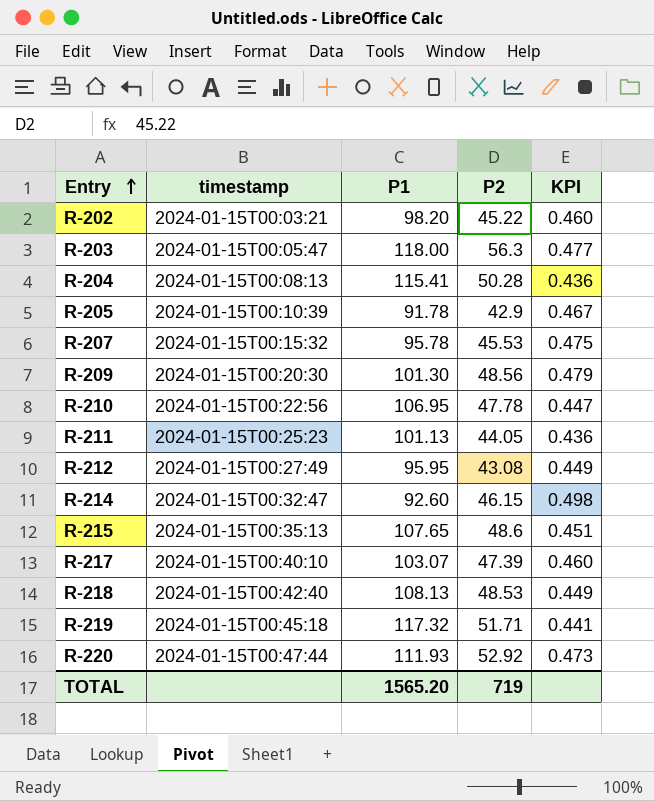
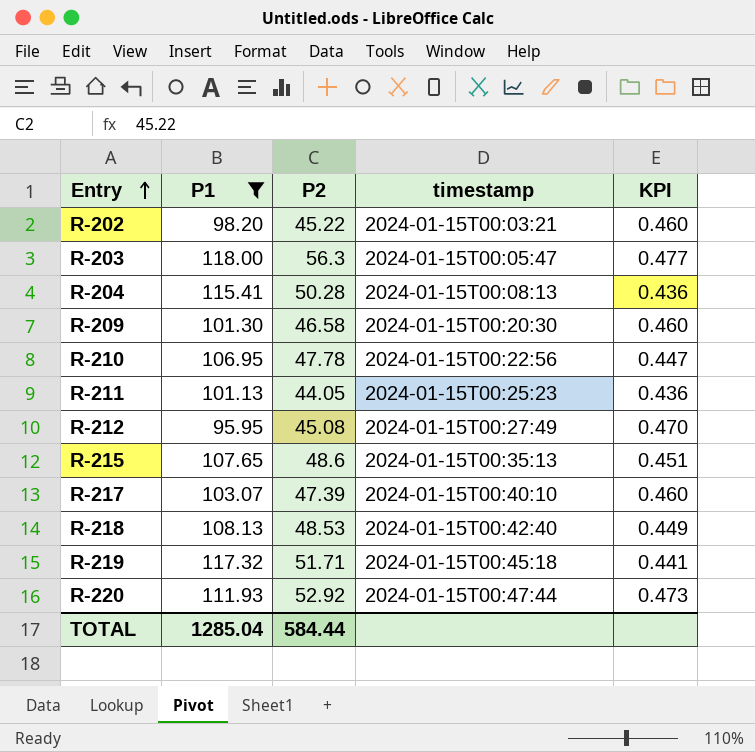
filter: none -> P1 >= 95.95
column timestamp | position: 2 -> 4
R-209 | P2: 48.56 -> 46.58
R-209 | KPI: 0.479 -> 0.460
R-212 | P2: 43.08 -> 45.08
R-212 | KPI: 0.449 -> 0.470
TOTAL | P1: 1565.20 -> 1285.04
TOTAL | P2: 719 -> 584.44

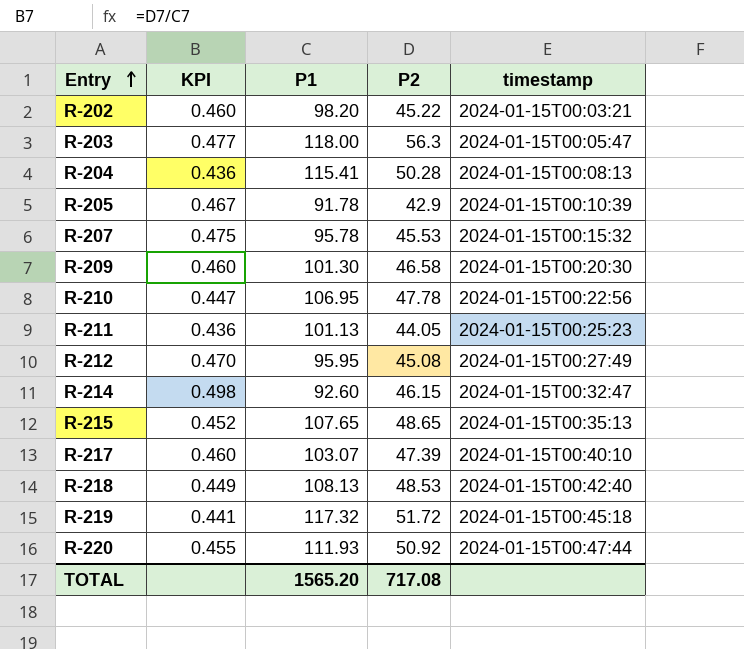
filter: P1 >= 95.95 -> none
column KPI | position: 5 -> 2
R-215 | KPI: 0.451 -> 0.452
R-215 | P2: 48.6 -> 48.65
R-219 | P2: 51.71 -> 51.72
R-220 | KPI: 0.473 -> 0.455
R-220 | P2: 52.92 -> 50.92
TOTAL | P1: 1285.04 -> 1565.20
TOTAL | P2: 584.44 -> 717.08

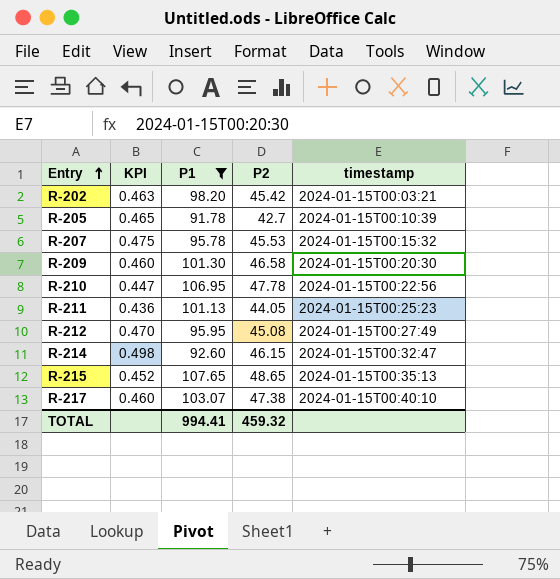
filter: none -> P1 <= 107.65
R-202 | KPI: 0.460 -> 0.463
R-202 | P2: 45.22 -> 45.42
R-205 | KPI: 0.467 -> 0.465
R-205 | P2: 42.9 -> 42.7
R-217 | P2: 47.39 -> 47.38
TOTAL | P1: 1565.20 -> 994.41
TOTAL | P2: 717.08 -> 459.32

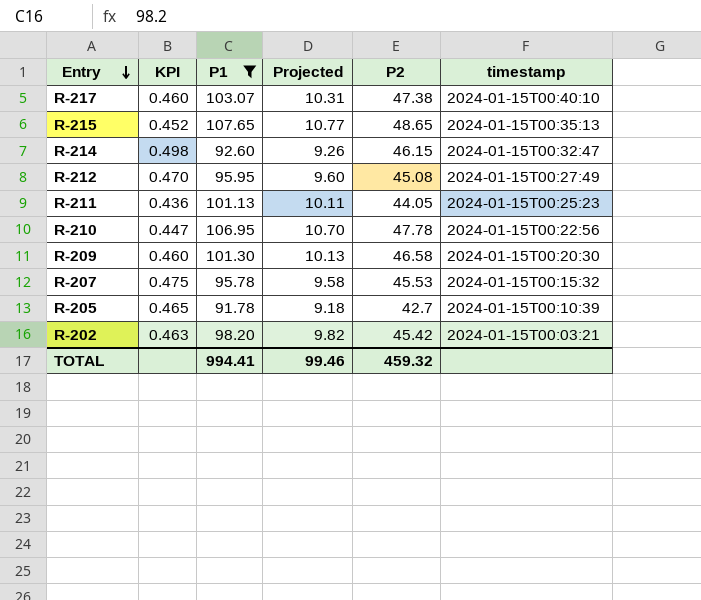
row order: Entry ascending -> Entry descending
column Projected | formula: none -> [P1] * 0.1

